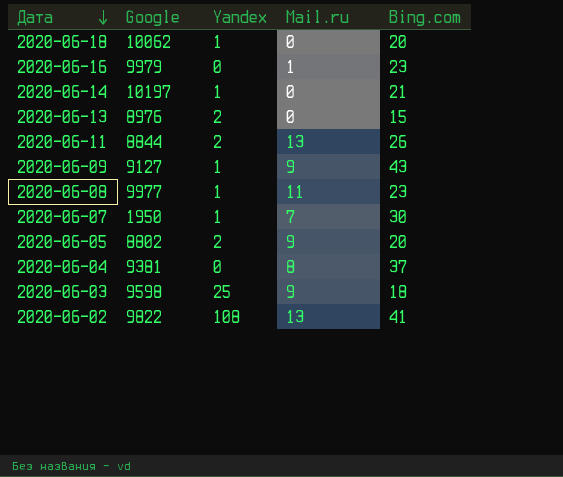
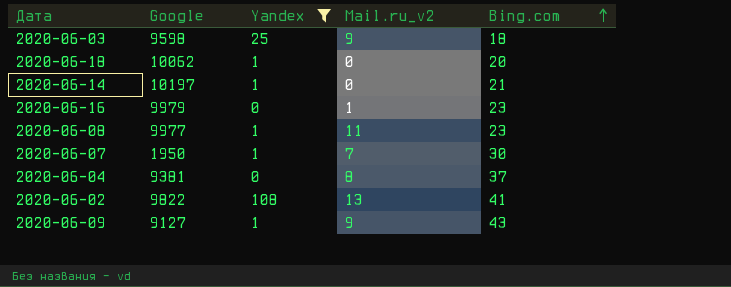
filter: none -> Yandex != 2
row order: Дата descending -> Bing.com ascending
column name: Mail.ru -> Mail.ru_v2

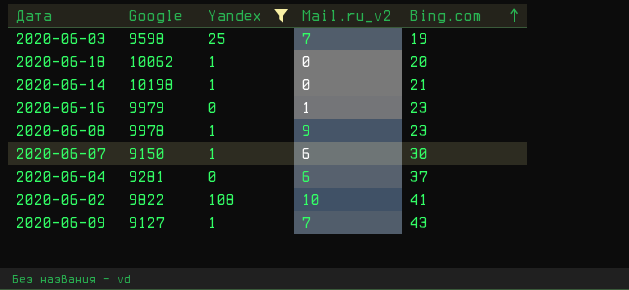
2020-06-03 | Mail.ru_v2: 9 -> 7
2020-06-03 | Bing.com: 18 -> 19
2020-06-14 | Google: 10197 -> 10198
2020-06-08 | Google: 9977 -> 9978
2020-06-08 | Mail.ru_v2: 11 -> 9
2020-06-07 | Google: 1950 -> 9150
2020-06-07 | Mail.ru_v2: 7 -> 6
2020-06-04 | Google: 9381 -> 9281
2020-06-04 | Mail.ru_v2: 8 -> 6
2020-06-02 | Mail.ru_v2: 13 -> 10
2020-06-09 | Mail.ru_v2: 9 -> 7

